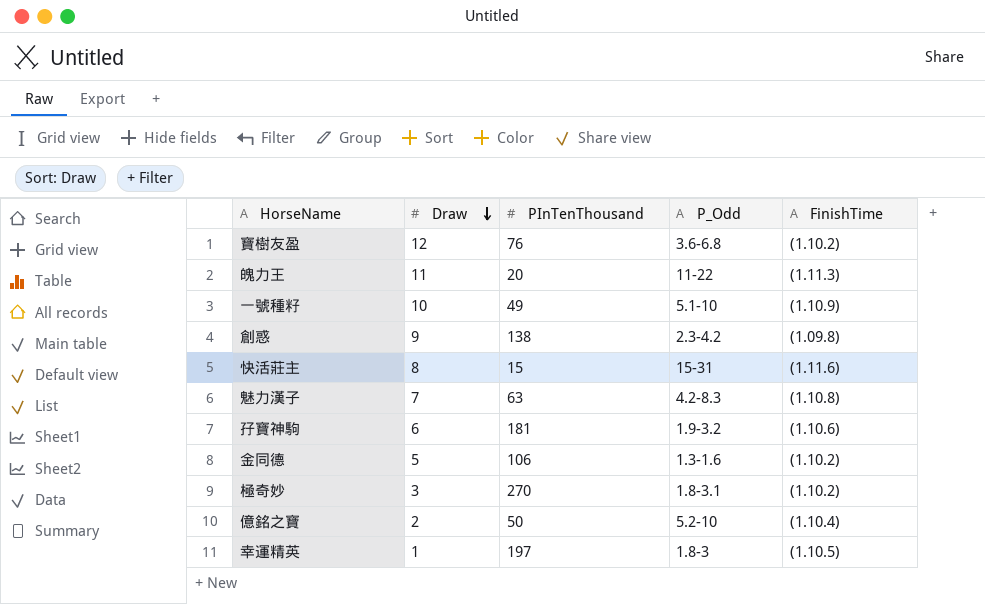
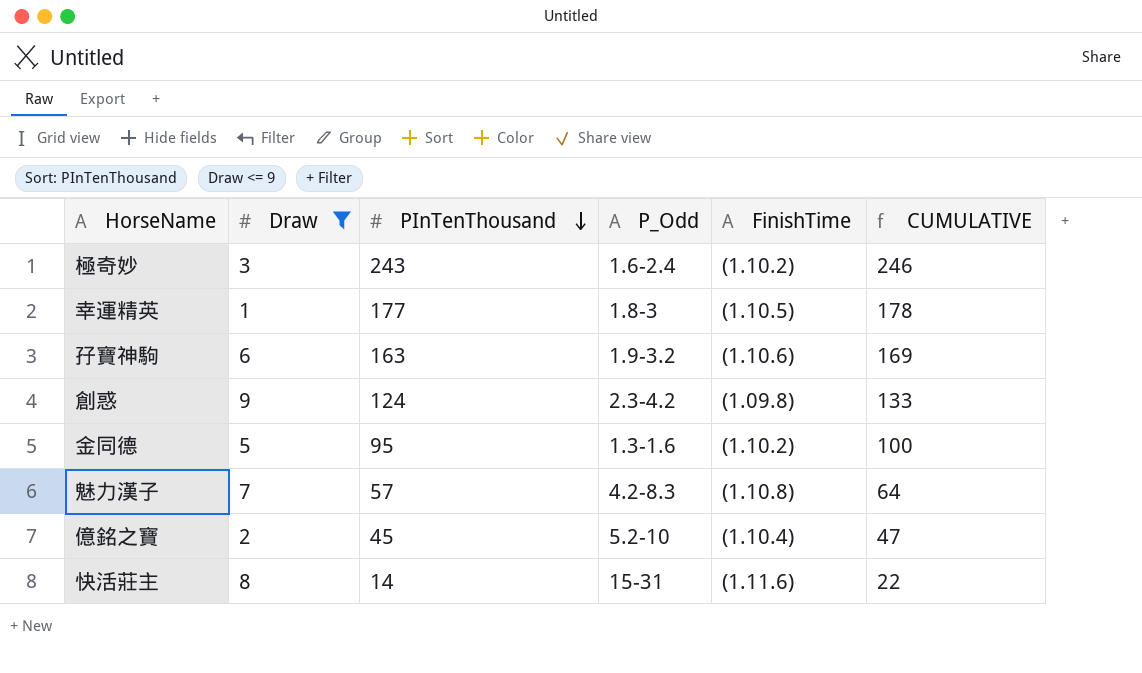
filter: none -> Draw <= 9
row order: Draw descending -> PInTenThousand descending
column CUMULATIVE | formula: none -> [Draw] + [PInTenThousand]
極奇妙 | PInTenThousand: 270 -> 243
極奇妙 | P_Odd: 1.8-3.1 -> 1.6-2.4
幸運精英 | PInTenThousand: 197 -> 177
孖寶神駒 | PInTenThousand: 181 -> 163
創惑 | PInTenThousand: 138 -> 124
金同德 | PInTenThousand: 106 -> 95
魅力漢子 | PInTenThousand: 63 -> 57
億銘之寶 | PInTenThousand: 50 -> 45
快活莊主 | PInTenThousand: 15 -> 14

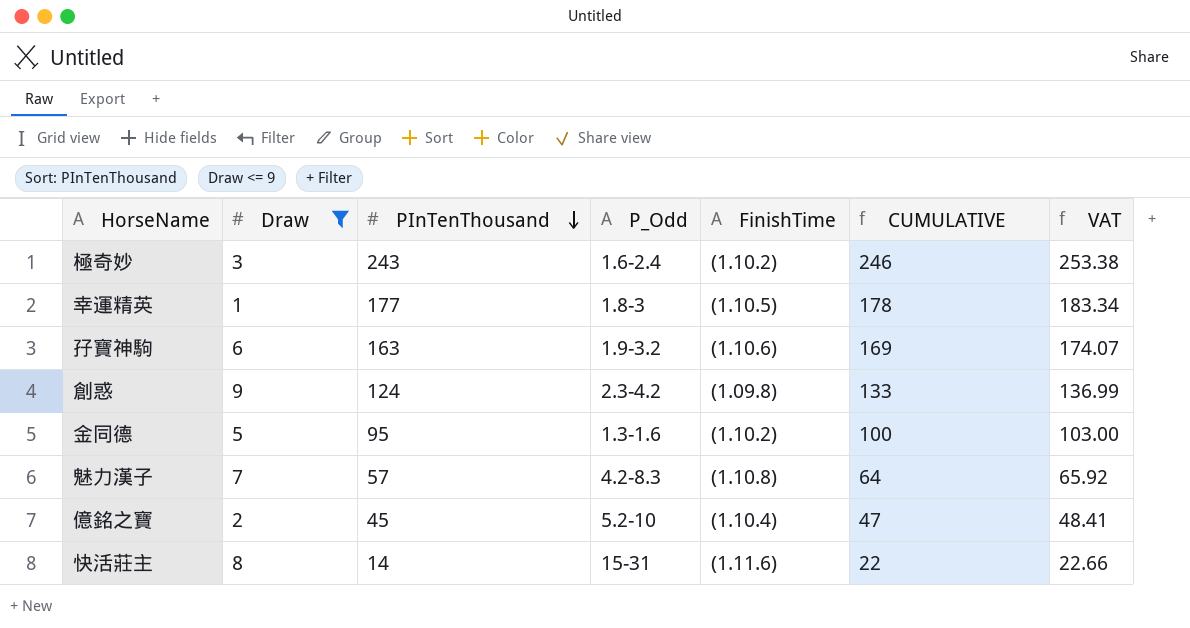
column VAT | formula: none -> [CUMULATIVE] * 1.03

